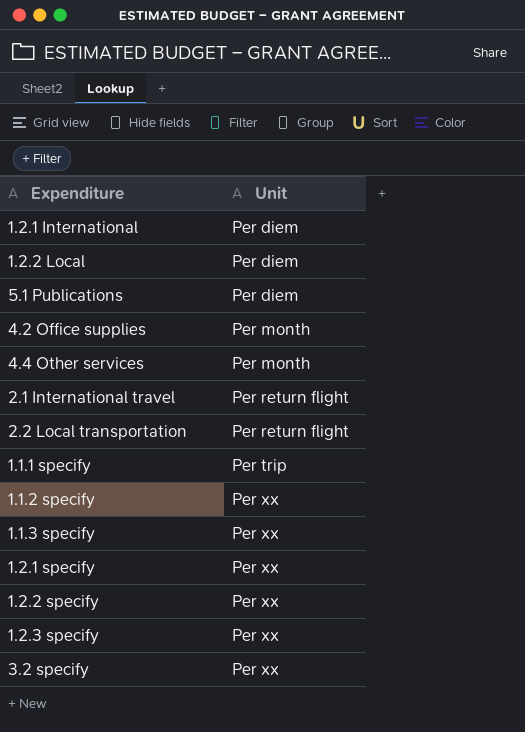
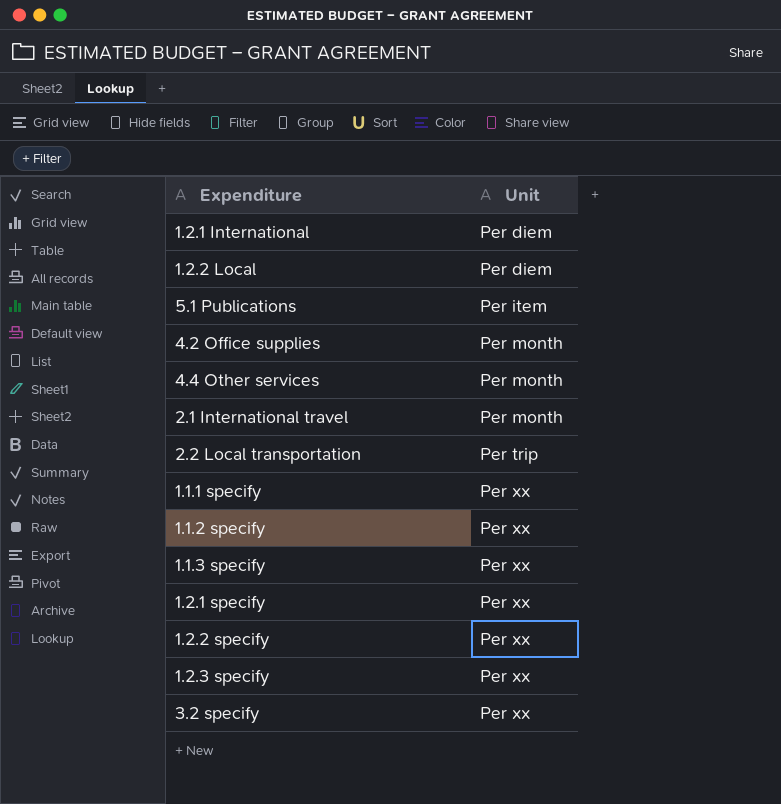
5.1 Publications | Unit: Per diem -> Per item
2.1 International travel | Unit: Per return flight -> Per month
2.2 Local transportation | Unit: Per return flight -> Per trip
1.1.1 specify | Unit: Per trip -> Per xx

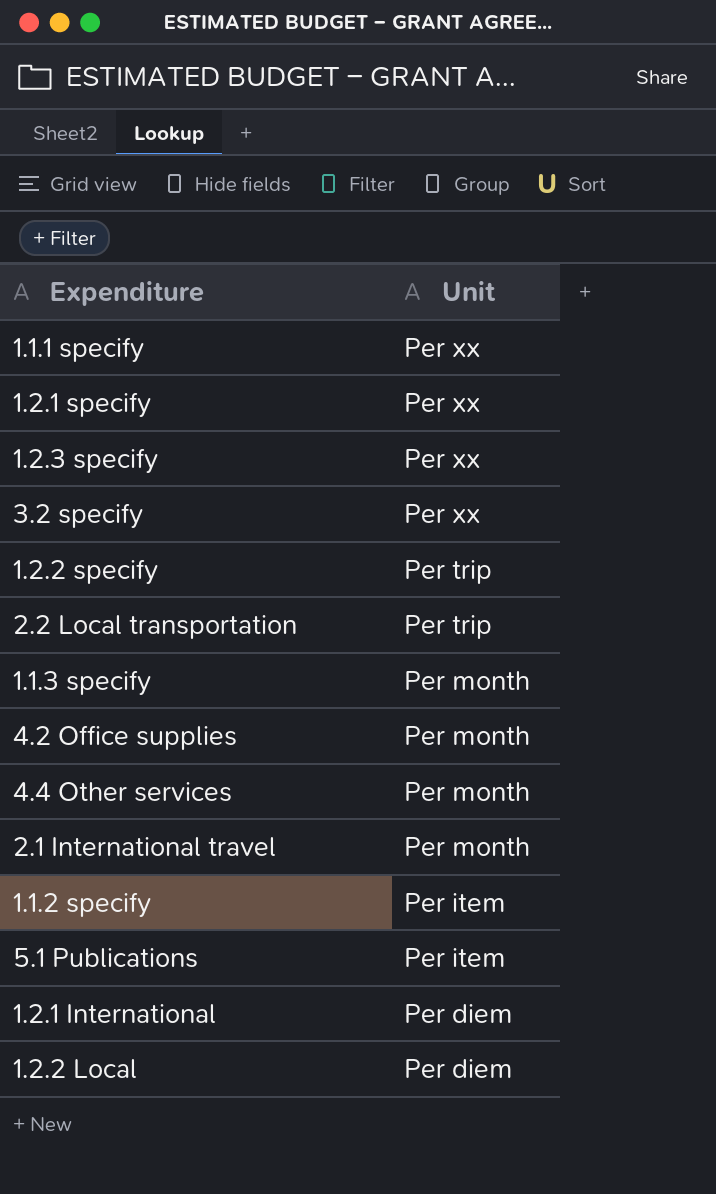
row order: Unit ascending -> Unit descending
1.2.2 specify | Unit: Per xx -> Per trip
1.1.3 specify | Unit: Per xx -> Per month
1.1.2 specify | Unit: Per xx -> Per item

